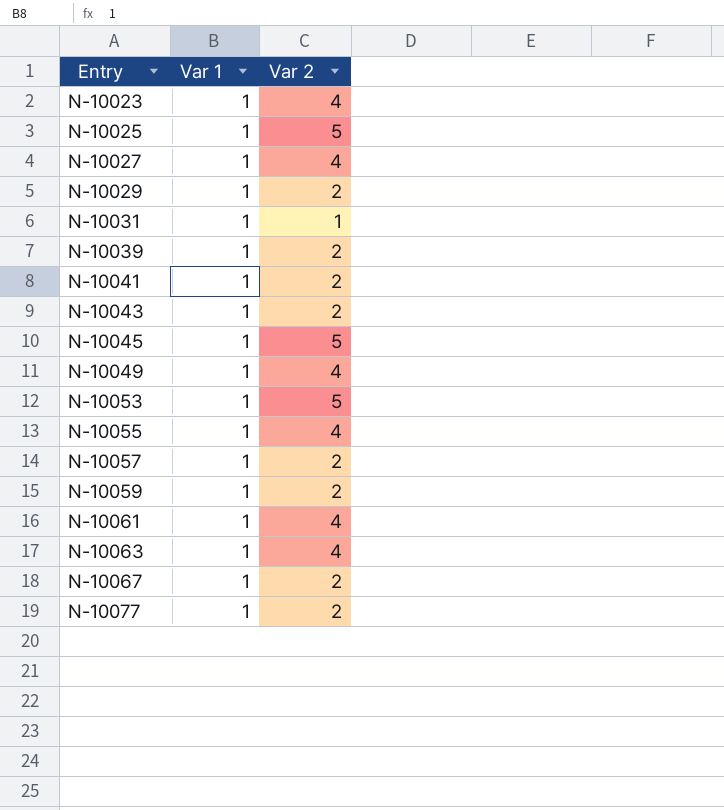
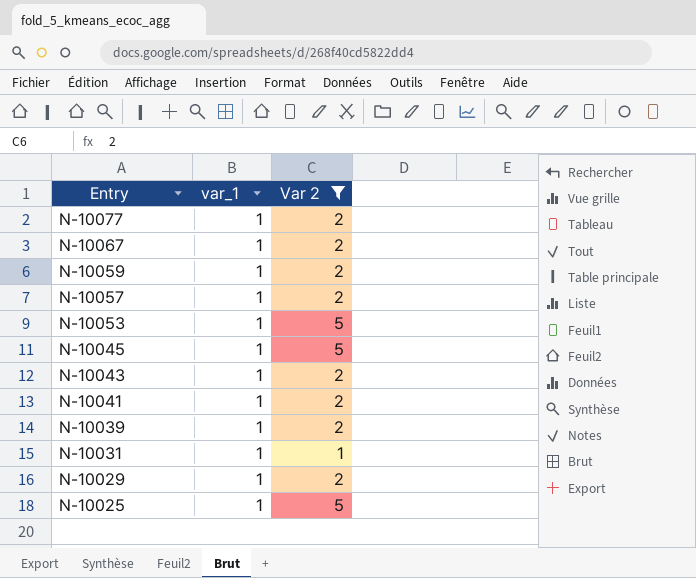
filter: none -> Var 2 != 4
row order: Entry ascending -> Entry descending
column name: Var 1 -> var_1

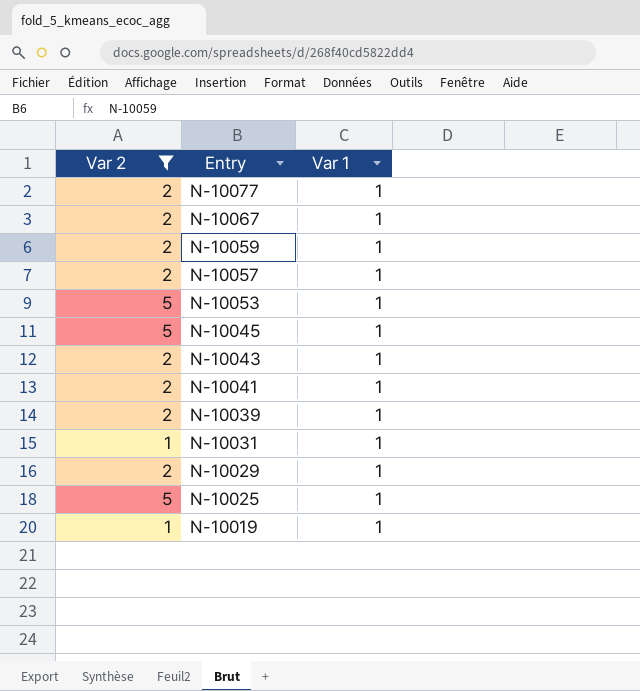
column Var 2 | position: 3 -> 1
column name: var_1 -> Var 1
row N-10019: none -> 1 | 1

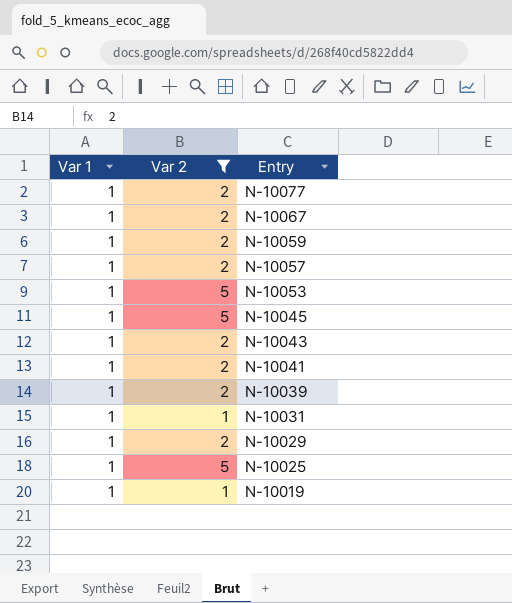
column Var 1 | position: 3 -> 1

